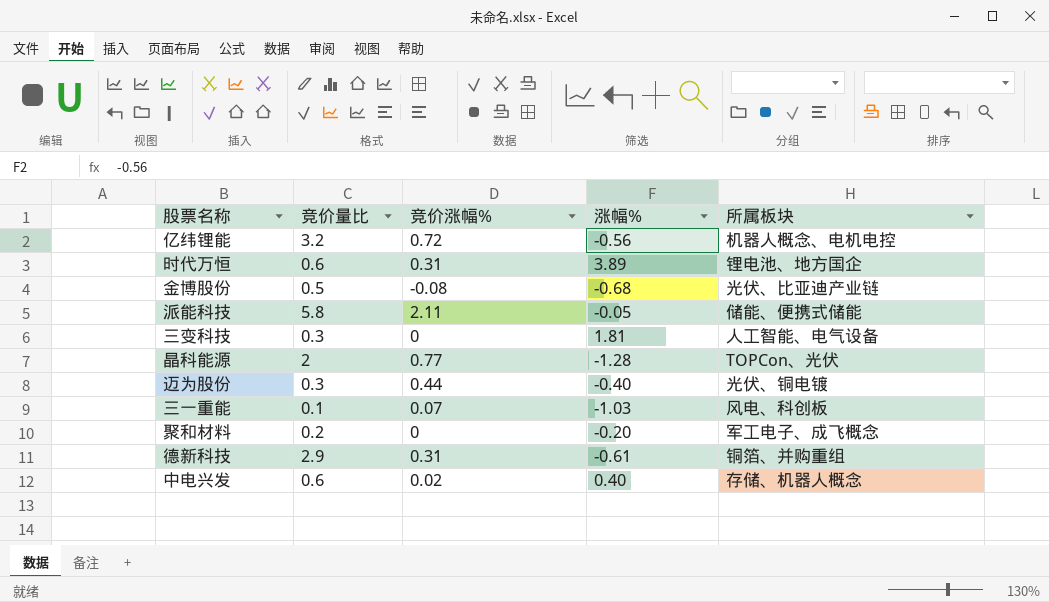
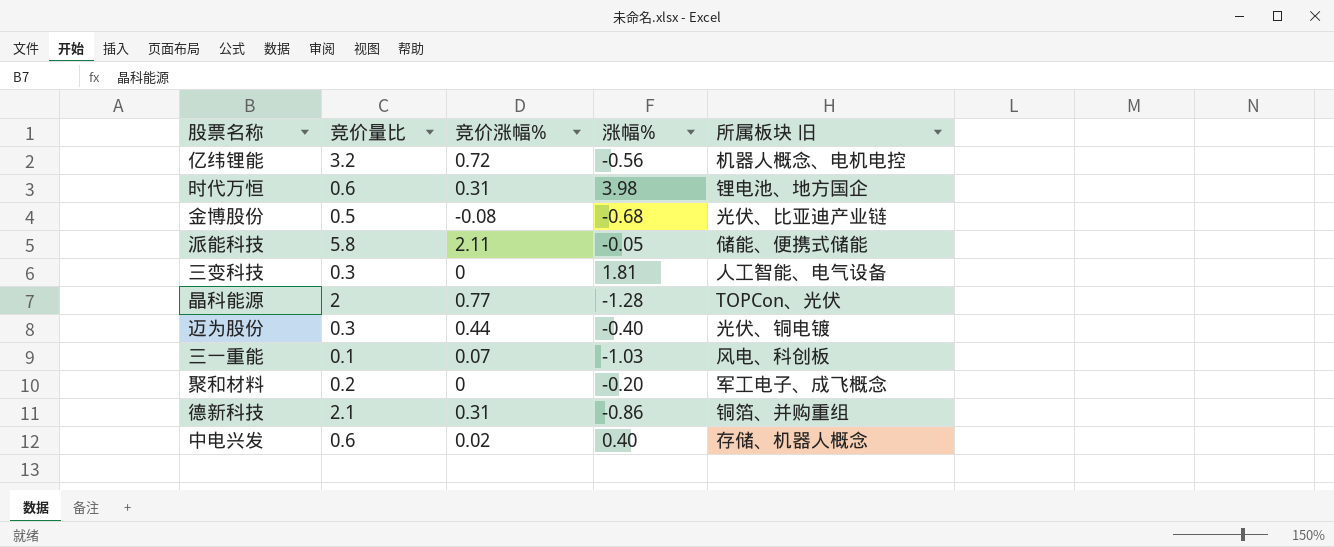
column name: 所属板块 -> 所属板块 旧
时代万恒 | 涨幅%: 3.89 -> 3.98
德新科技 | 竞价量比: 2.9 -> 2.1
德新科技 | 涨幅%: -0.61 -> -0.86

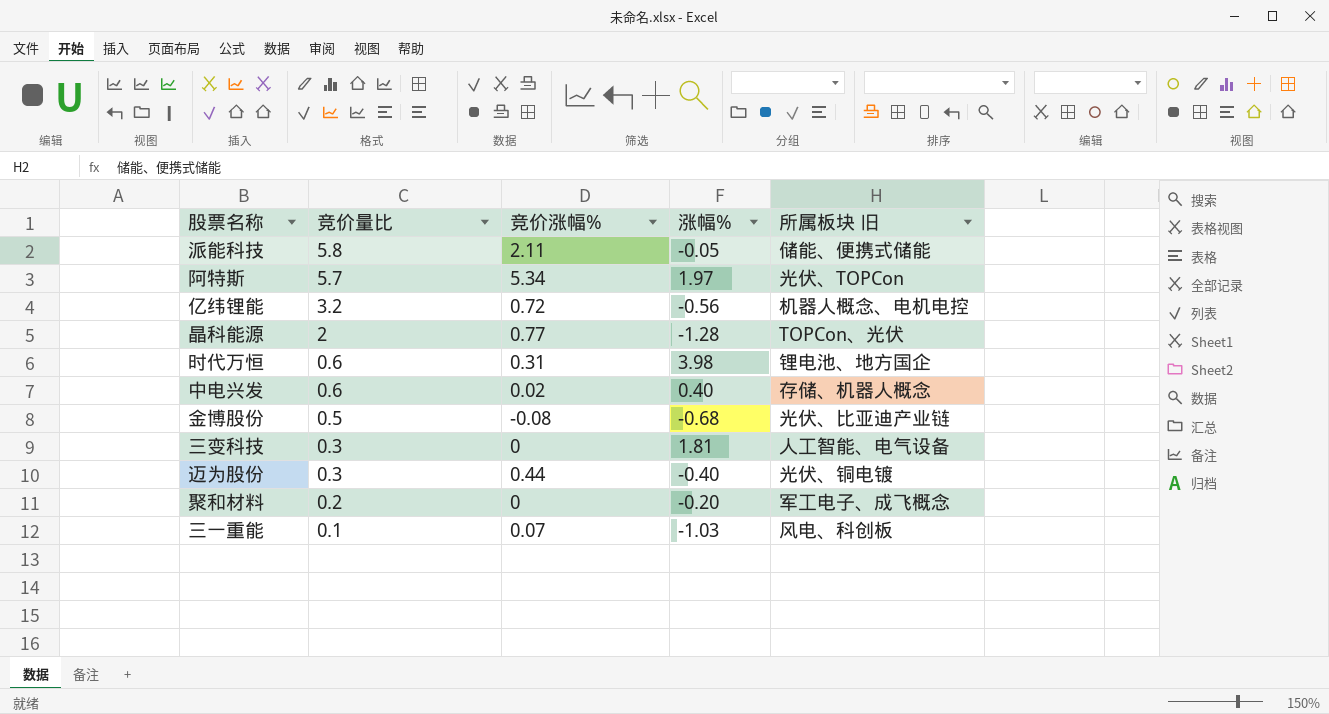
row order: none -> 竞价量比 descending
row 德新科技: 2.1 | 0.31 | -0.86 | 铜箔、并购重组 -> none
row 阿特斯: none -> 5.7 | 5.34 | 1.97 | 光伏、TOPCon

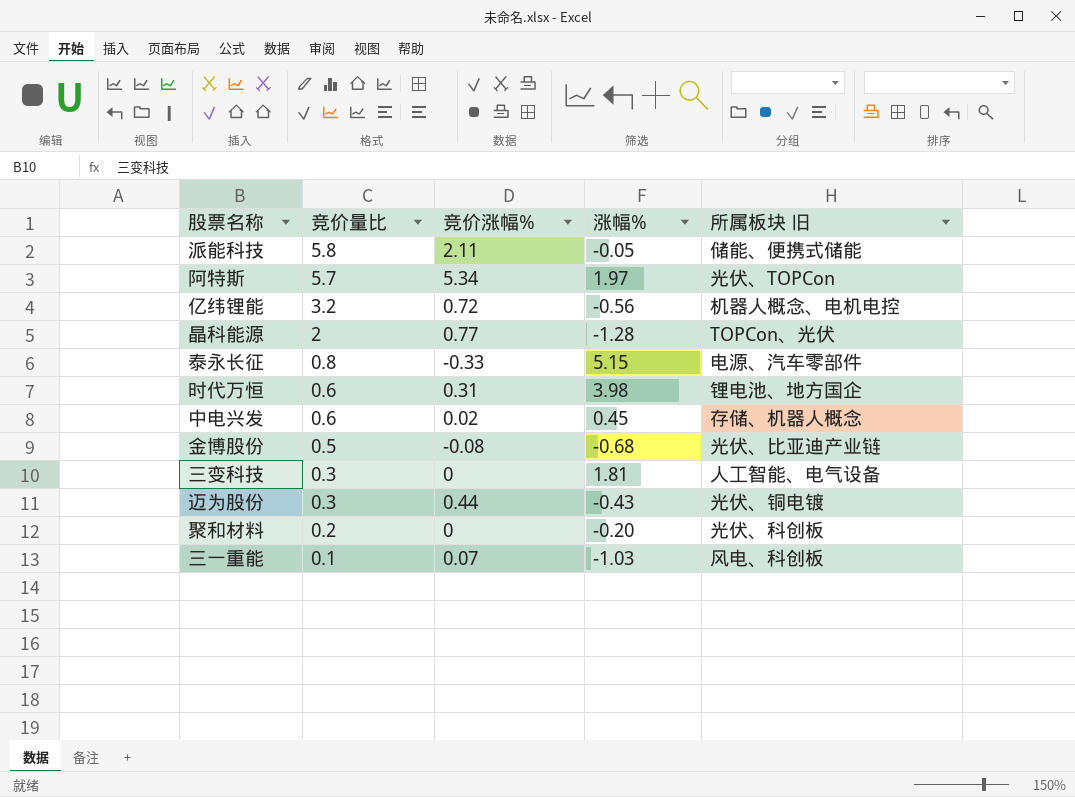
row 泰永长征: none -> 0.8 | -0.33 | 5.15 | 电源、汽车零部件
中电兴发 | 涨幅%: 0.40 -> 0.45
迈为股份 | 涨幅%: -0.40 -> -0.43
聚和材料 | 所属板块 旧: 军工电子、成飞概念 -> 光伏、科创板

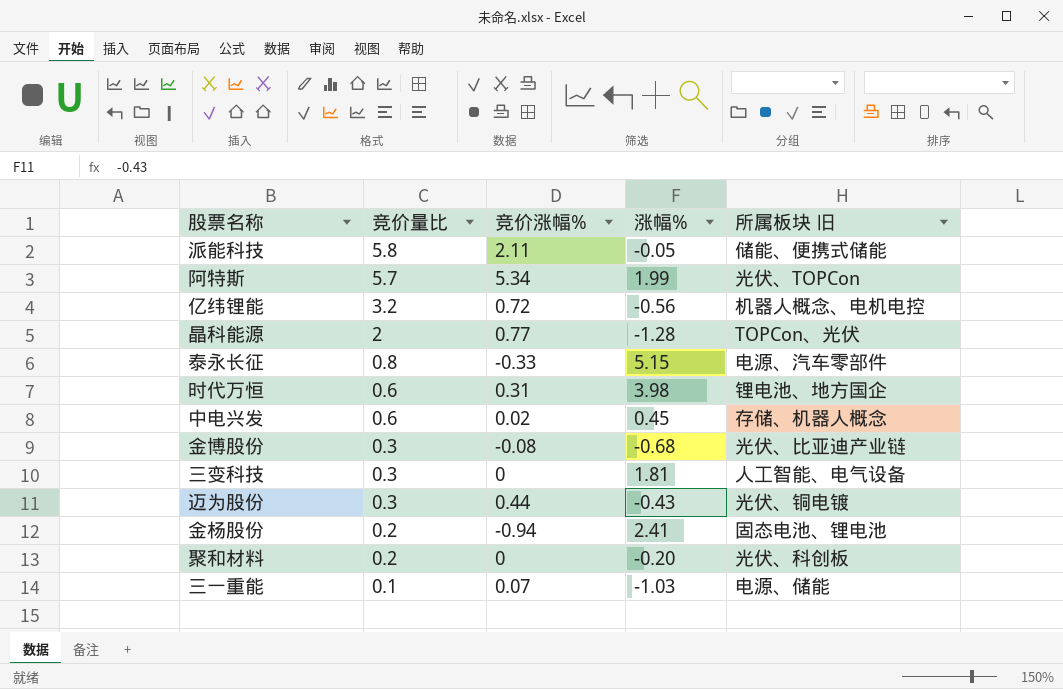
阿特斯 | 涨幅%: 1.97 -> 1.99
金博股份 | 竞价量比: 0.5 -> 0.3
row 金杨股份: none -> 0.2 | -0.94 | 2.41 | 固态电池、锂电池
三一重能 | 所属板块 旧: 风电、科创板 -> 电源、储能

